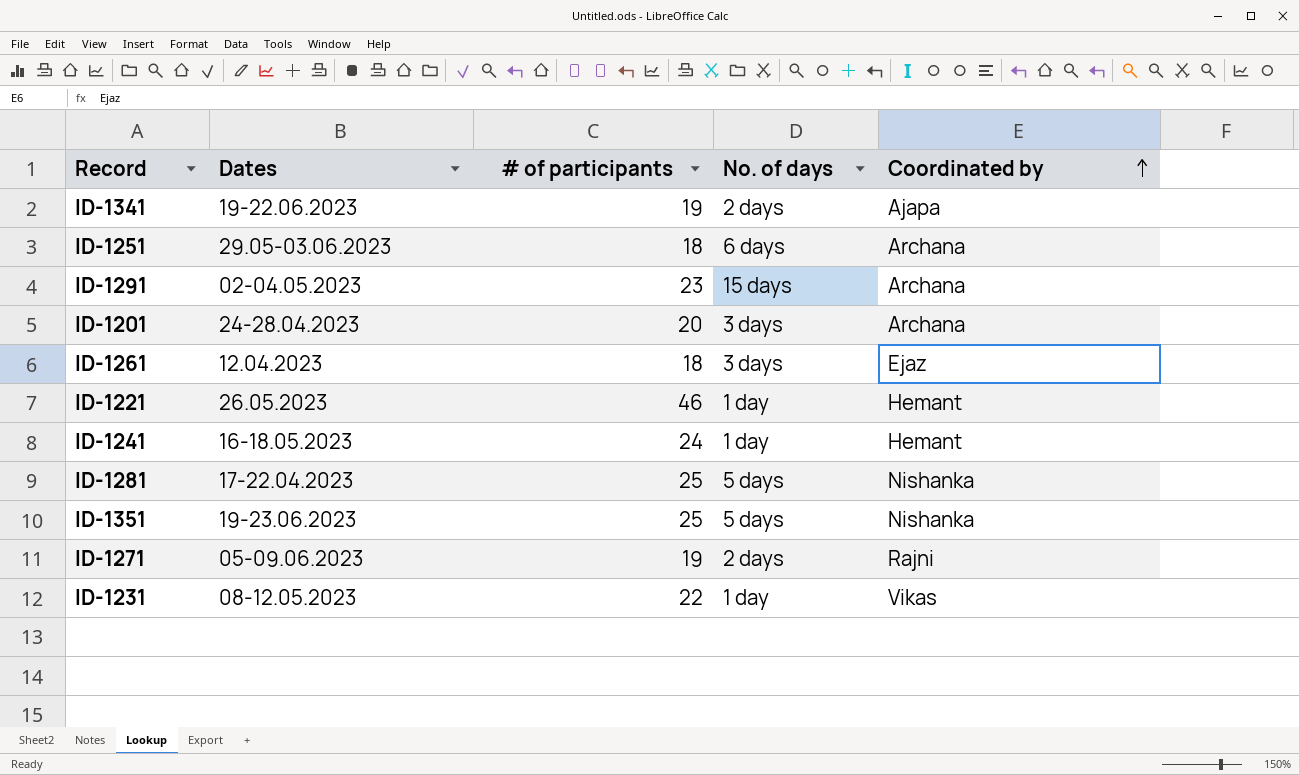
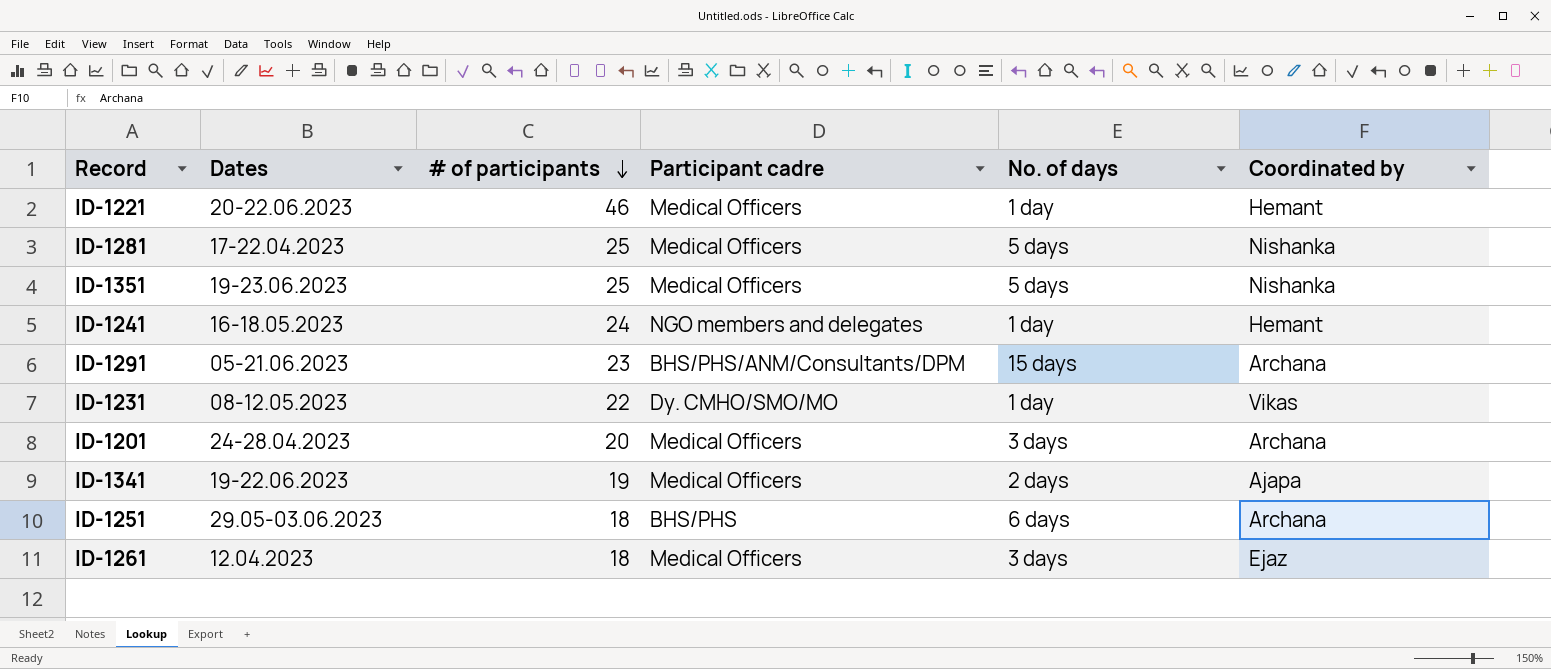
row order: Coordinated by ascending -> # of participants descending
column Participant cadre | position: none -> 4
row ID-1271: 05-09.06.2023 | 19 | 2 days | Rajni -> none
ID-1221 | Dates: 26.05.2023 -> 20-22.06.2023
ID-1291 | Dates: 02-04.05.2023 -> 05-21.06.2023

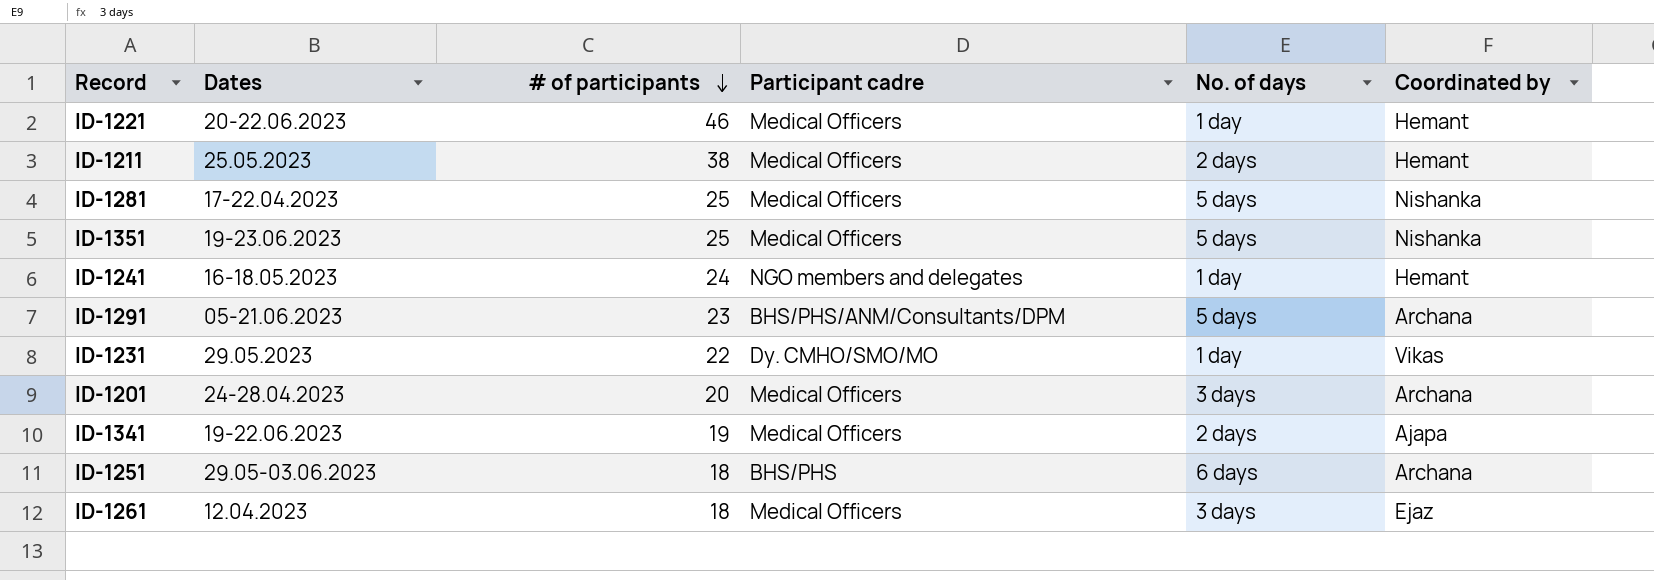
row ID-1211: none -> 25.05.2023 | 38 | Medical Officers | 2 days | Hemant
ID-1291 | No. of days: 15 days -> 5 days
ID-1231 | Dates: 08-12.05.2023 -> 29.05.2023

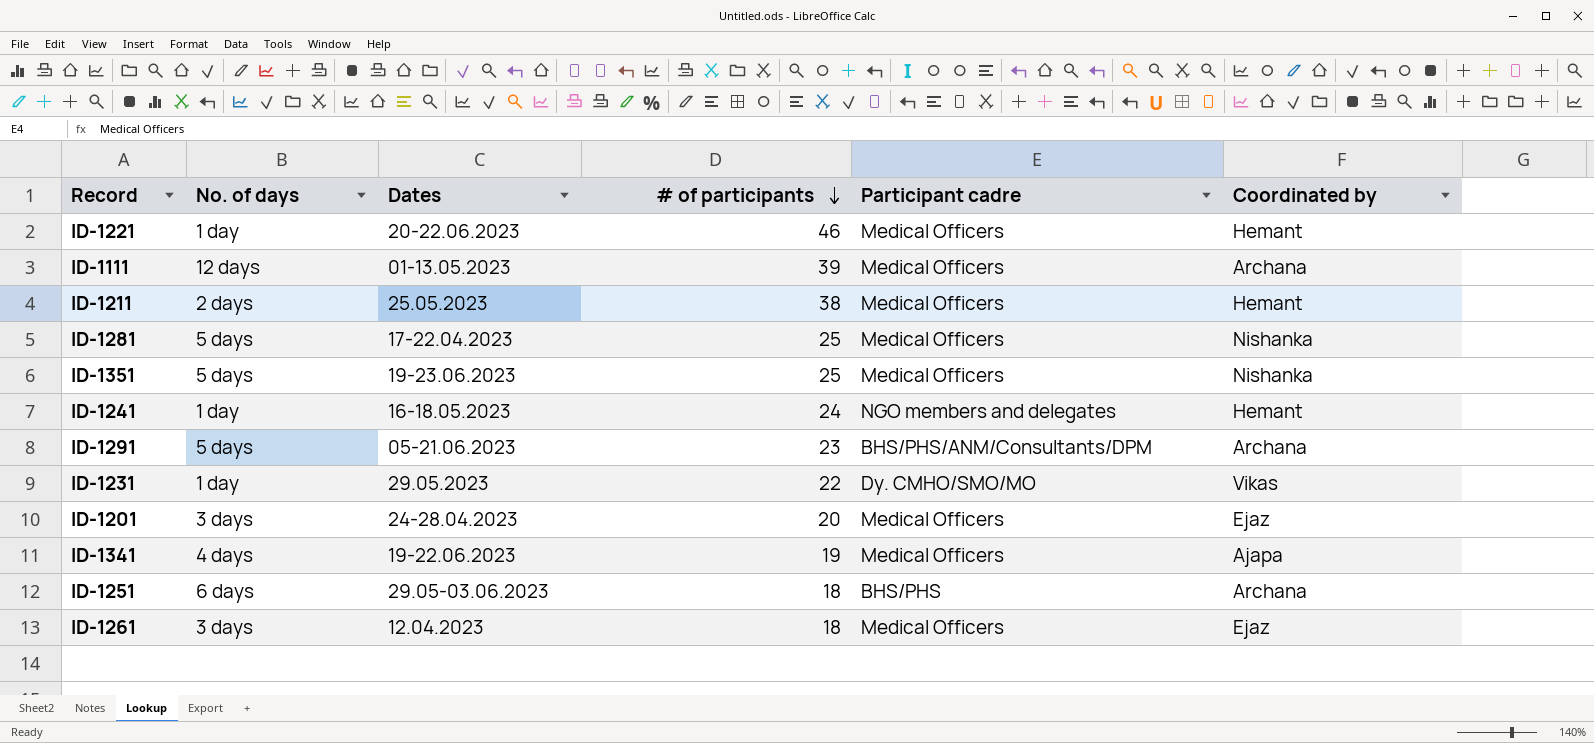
column No. of days | position: 5 -> 2
row ID-1111: none -> 12 days | 01-13.05.2023 | 39 | Medical Officers | Archana
ID-1201 | Coordinated by: Archana -> Ejaz
ID-1341 | No. of days: 2 days -> 4 days

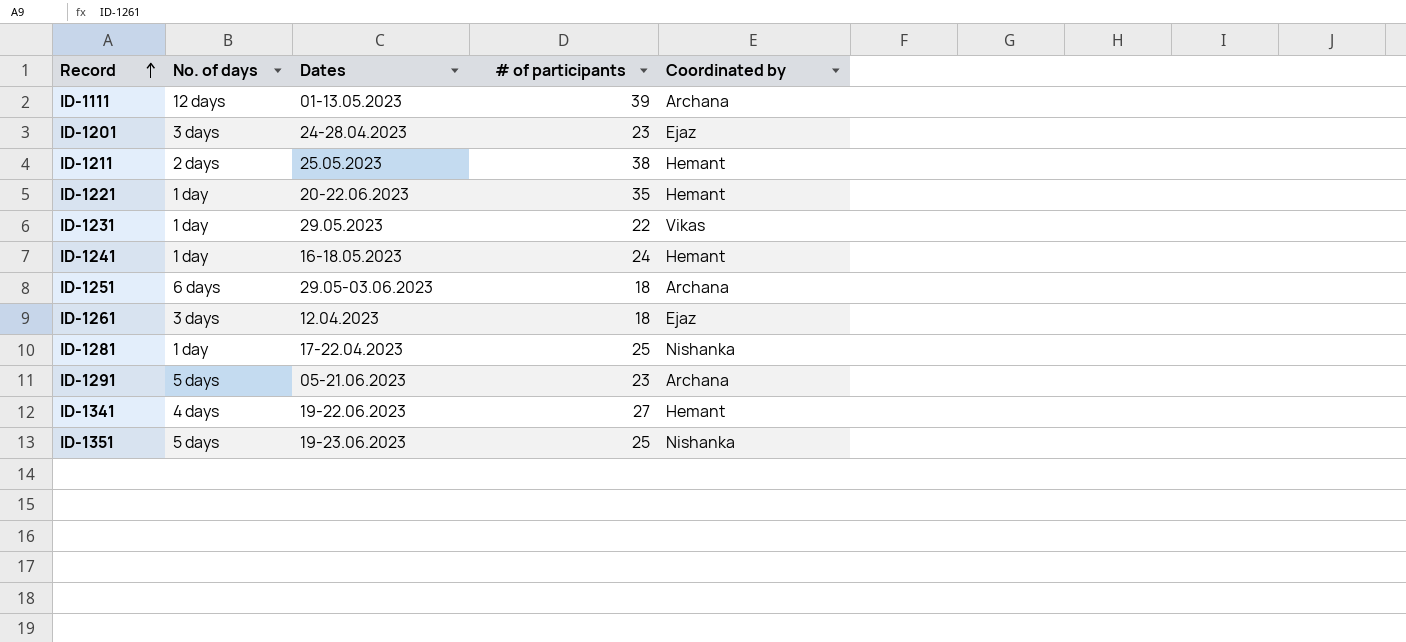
row order: # of participants descending -> Record ascending
column Participant cadre | position: 5 -> none
ID-1201 | # of participants: 20 -> 23
ID-1221 | # of participants: 46 -> 35
ID-1281 | No. of days: 5 days -> 1 day
ID-1341 | # of participants: 19 -> 27
ID-1341 | Coordinated by: Ajapa -> Hemant

